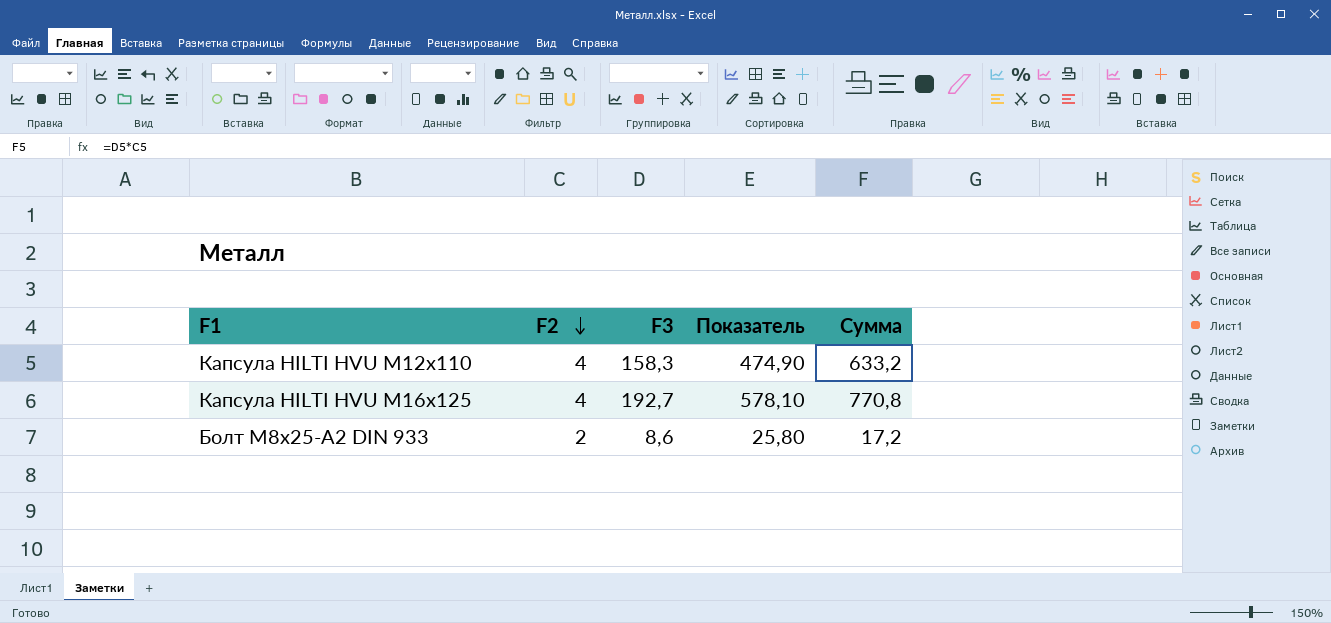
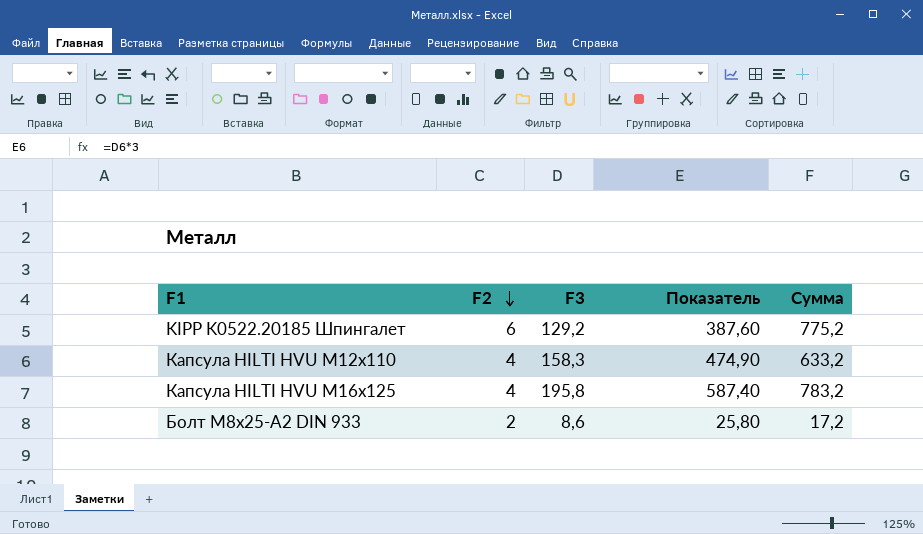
row KIPP K0522.20185 Шпингалет: none -> 6 | 129,2 | 387,60 | 775,2
Капсула HILTI HVU М16х125 | F3: 192,7 -> 195,8
Капсула HILTI HVU М16х125 | Показатель: 578,10 -> 587,40
Капсула HILTI HVU М16х125 | Сумма: 770,8 -> 783,2

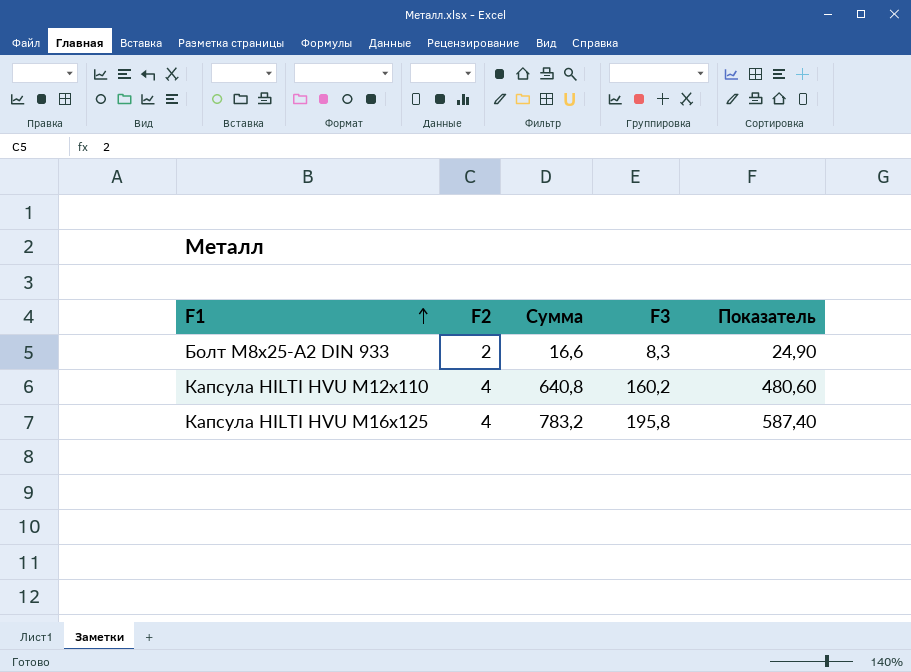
row order: F2 descending -> F1 ascending
column Сумма | position: 5 -> 3
row KIPP K0522.20185 Шпингалет: 6 | 129,2 | 387,60 | 775,2 -> none
Болт M8x25-A2 DIN 933 | Сумма: 17,2 -> 16,6
Болт M8x25-A2 DIN 933 | F3: 8,6 -> 8,3
Болт M8x25-A2 DIN 933 | Показатель: 25,80 -> 24,90
Капсула HILTI HVU М12х110 | Сумма: 633,2 -> 640,8
Капсула HILTI HVU М12х110 | F3: 158,3 -> 160,2
Капсула HILTI HVU М12х110 | Показатель: 474,90 -> 480,60

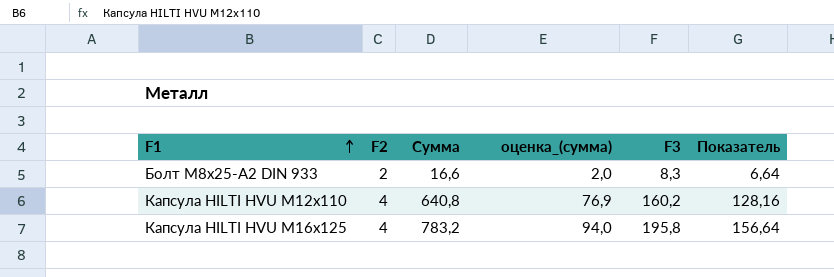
column оценка_(сумма) | formula: none -> [Сумма] * 0,12
column Показатель | formula: [F3] * 3 -> [F3] * 0,8

